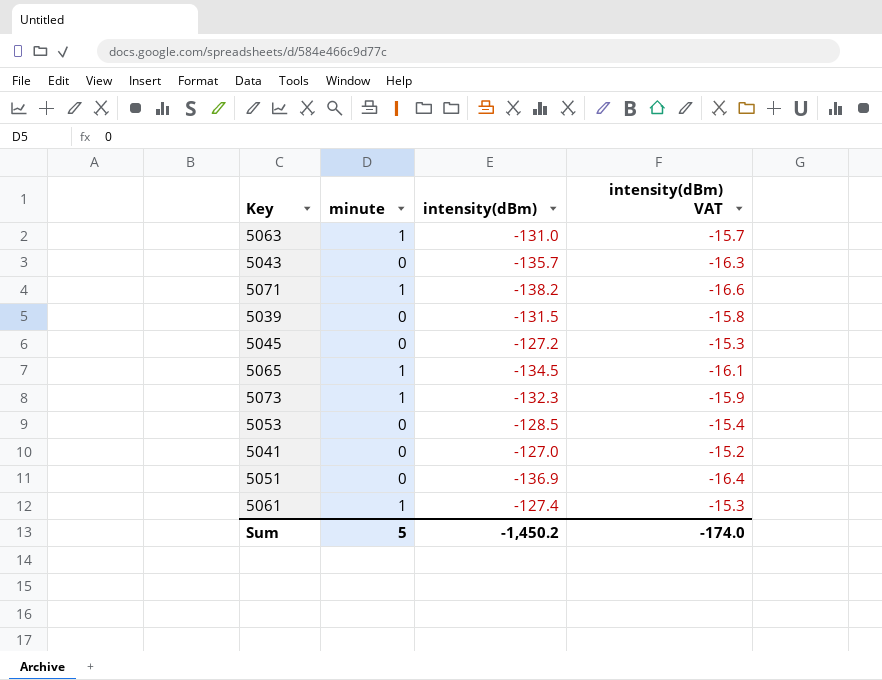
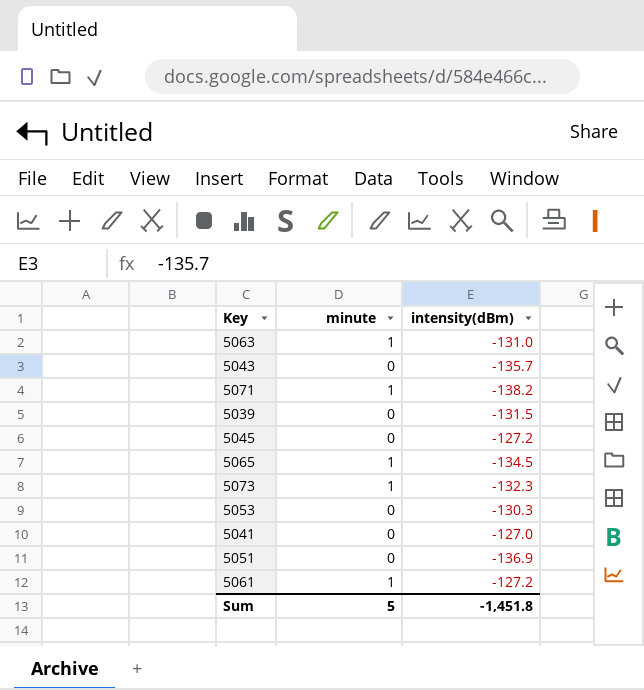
column intensity(dBm) VAT | formula: [intensity(dBm)] * 0.12 -> none
5053 | intensity(dBm): -128.5 -> -130.3
5061 | intensity(dBm): -127.4 -> -127.2
Sum | intensity(dBm): -1,450.2 -> -1,451.8

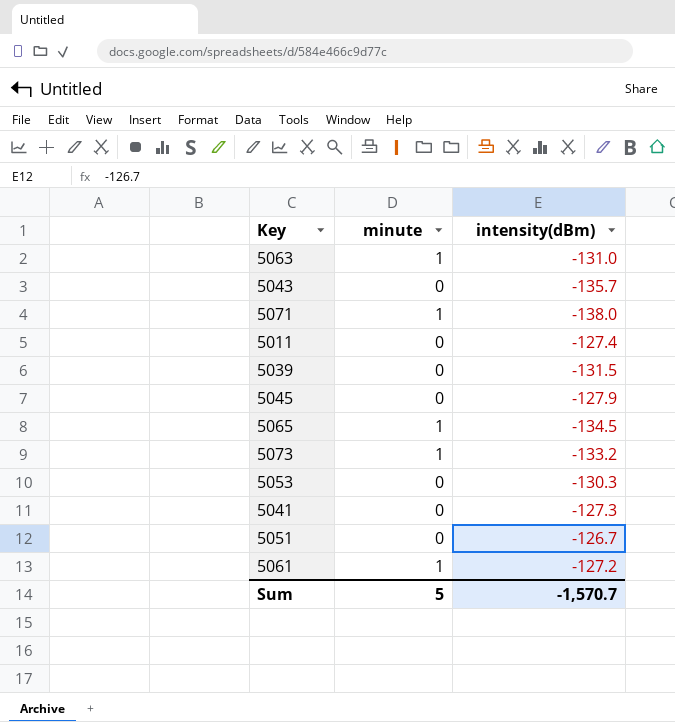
5071 | intensity(dBm): -138.2 -> -138.0
row 5011: none -> 0 | -127.4
5045 | intensity(dBm): -127.2 -> -127.9
5073 | intensity(dBm): -132.3 -> -133.2
5041 | intensity(dBm): -127.0 -> -127.3
5051 | intensity(dBm): -136.9 -> -126.7
Sum | intensity(dBm): -1,451.8 -> -1,570.7

